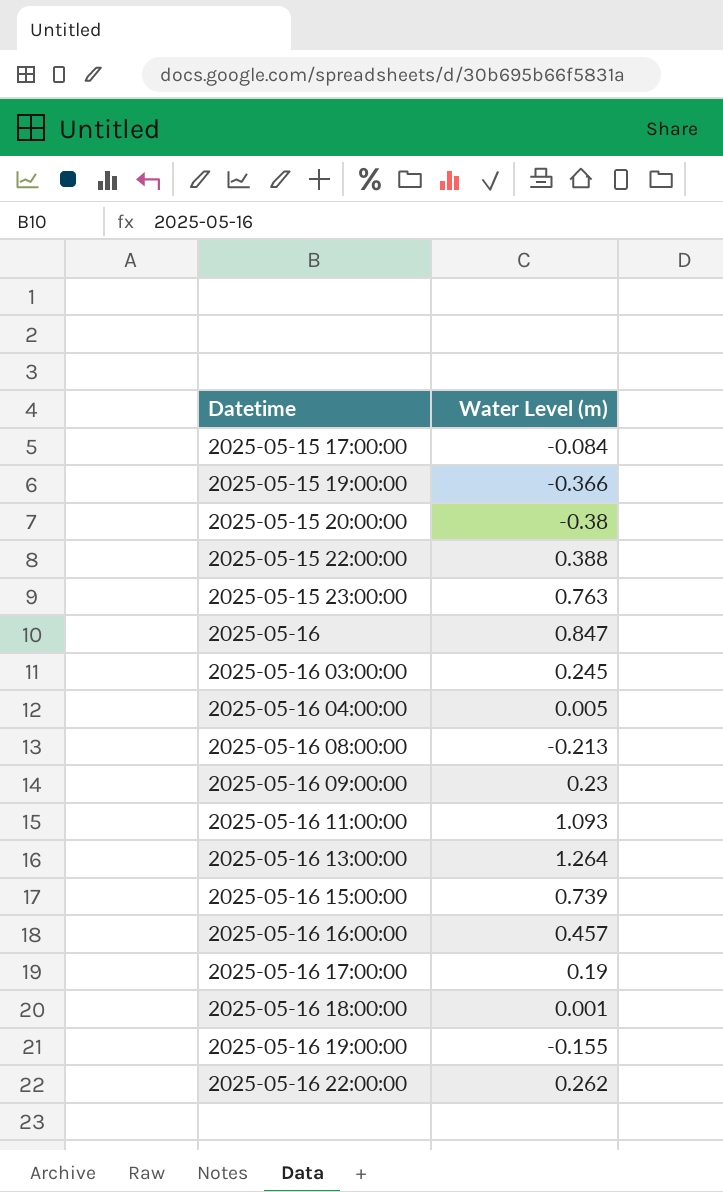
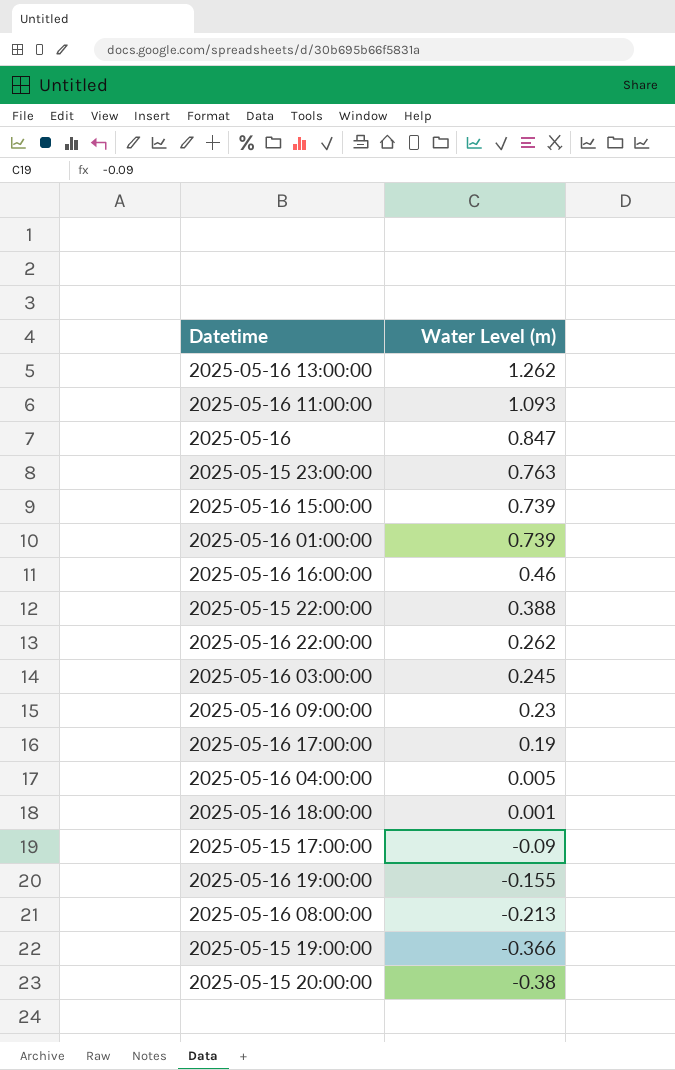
row order: Datetime ascending -> Water Level (m) descending
2025-05-16 13:00:00 | Water Level (m): 1.264 -> 1.262
row 2025-05-16 01:00:00: none -> 0.739
2025-05-16 16:00:00 | Water Level (m): 0.457 -> 0.46
2025-05-15 17:00:00 | Water Level (m): -0.084 -> -0.09

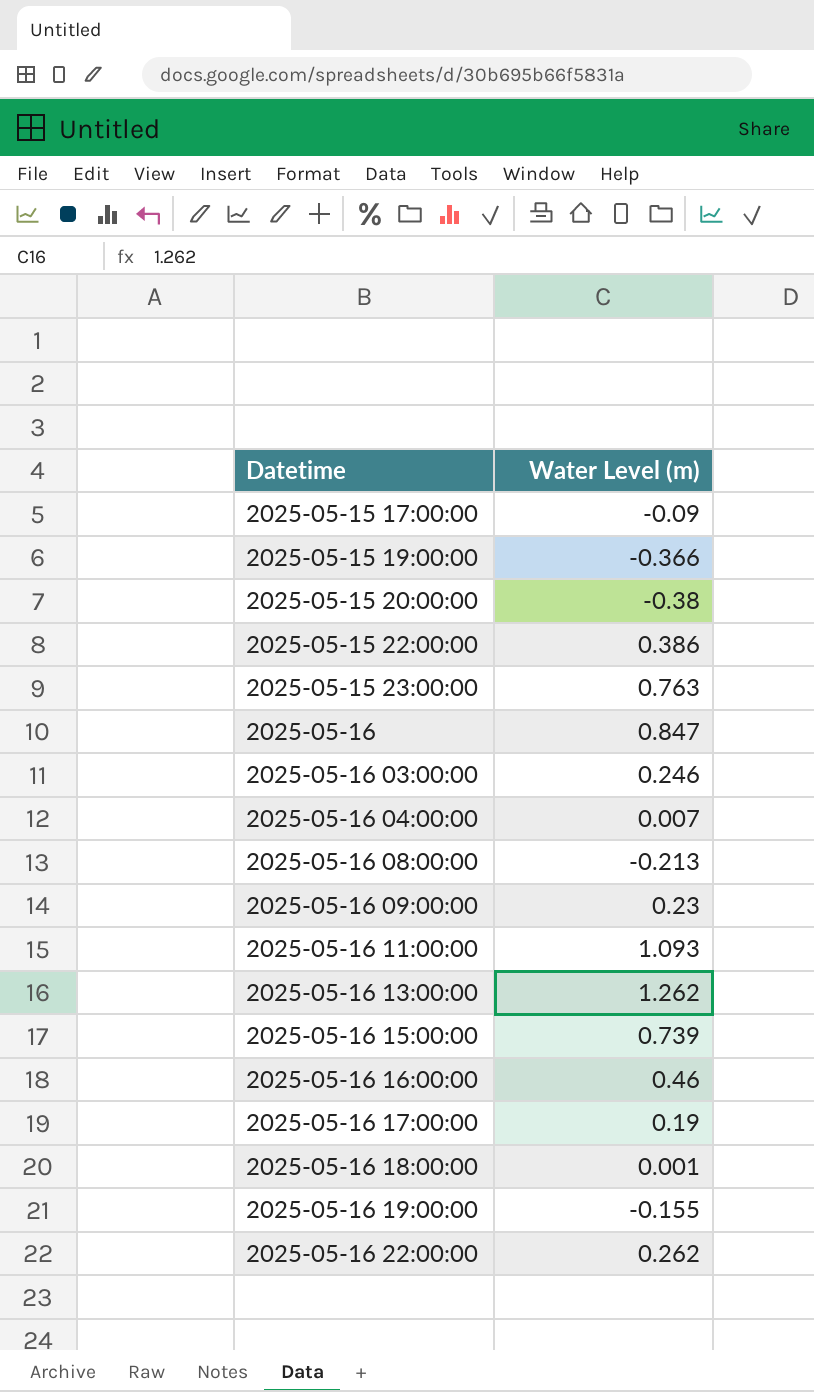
row order: Water Level (m) descending -> Datetime ascending
row 2025-05-16 01:00:00: 0.739 -> none
2025-05-15 22:00:00 | Water Level (m): 0.388 -> 0.386
2025-05-16 03:00:00 | Water Level (m): 0.245 -> 0.246
2025-05-16 04:00:00 | Water Level (m): 0.005 -> 0.007

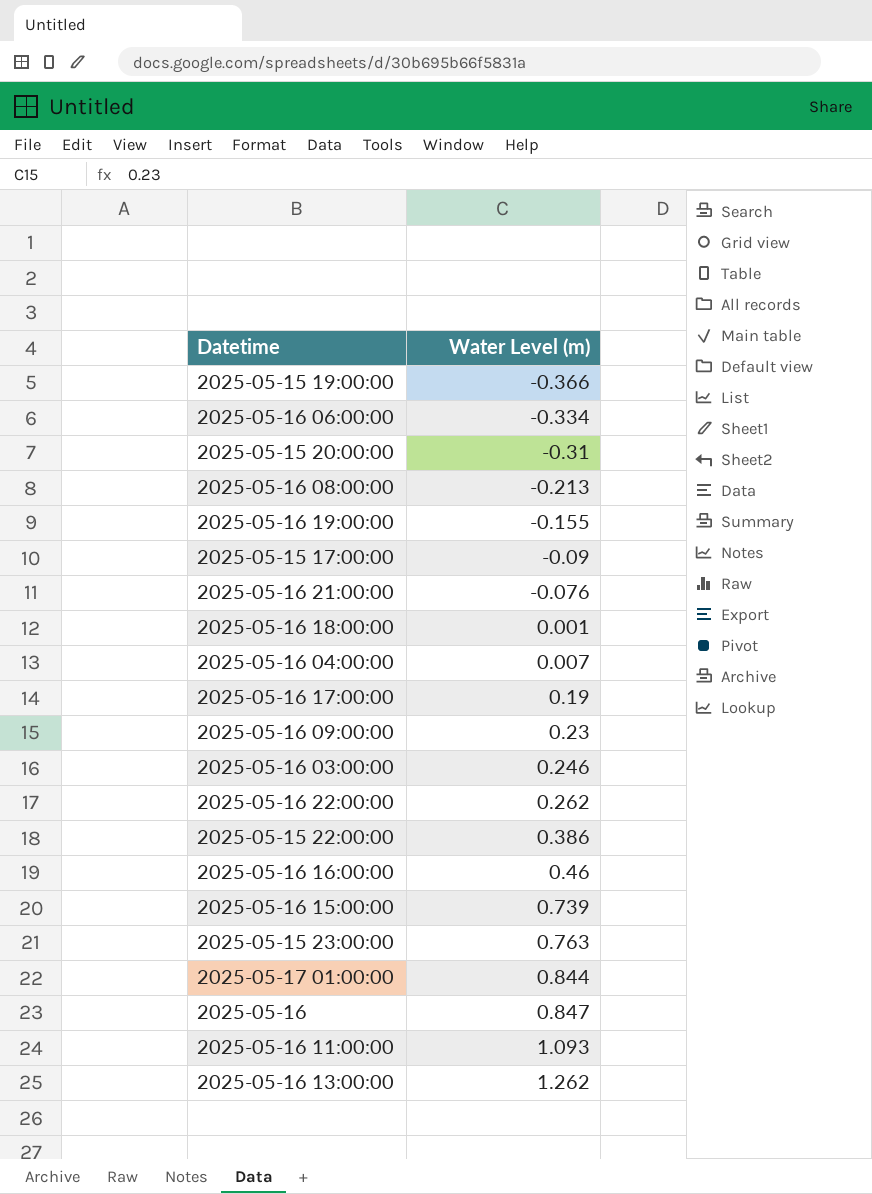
row order: Datetime ascending -> Water Level (m) ascending
row 2025-05-16 06:00:00: none -> -0.334
2025-05-15 20:00:00 | Water Level (m): -0.38 -> -0.31
row 2025-05-16 21:00:00: none -> -0.076
row 2025-05-17 01:00:00: none -> 0.844

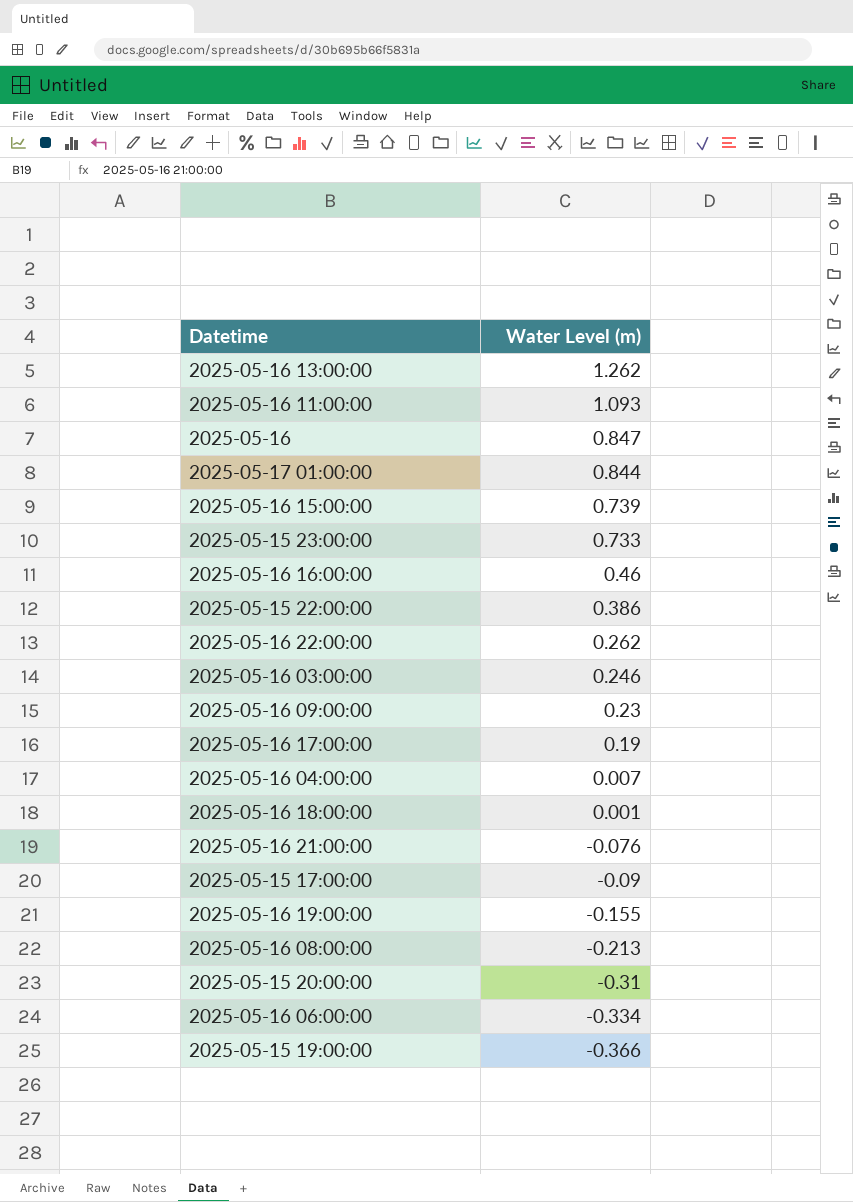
row order: Water Level (m) ascending -> Water Level (m) descending
2025-05-15 23:00:00 | Water Level (m): 0.763 -> 0.733

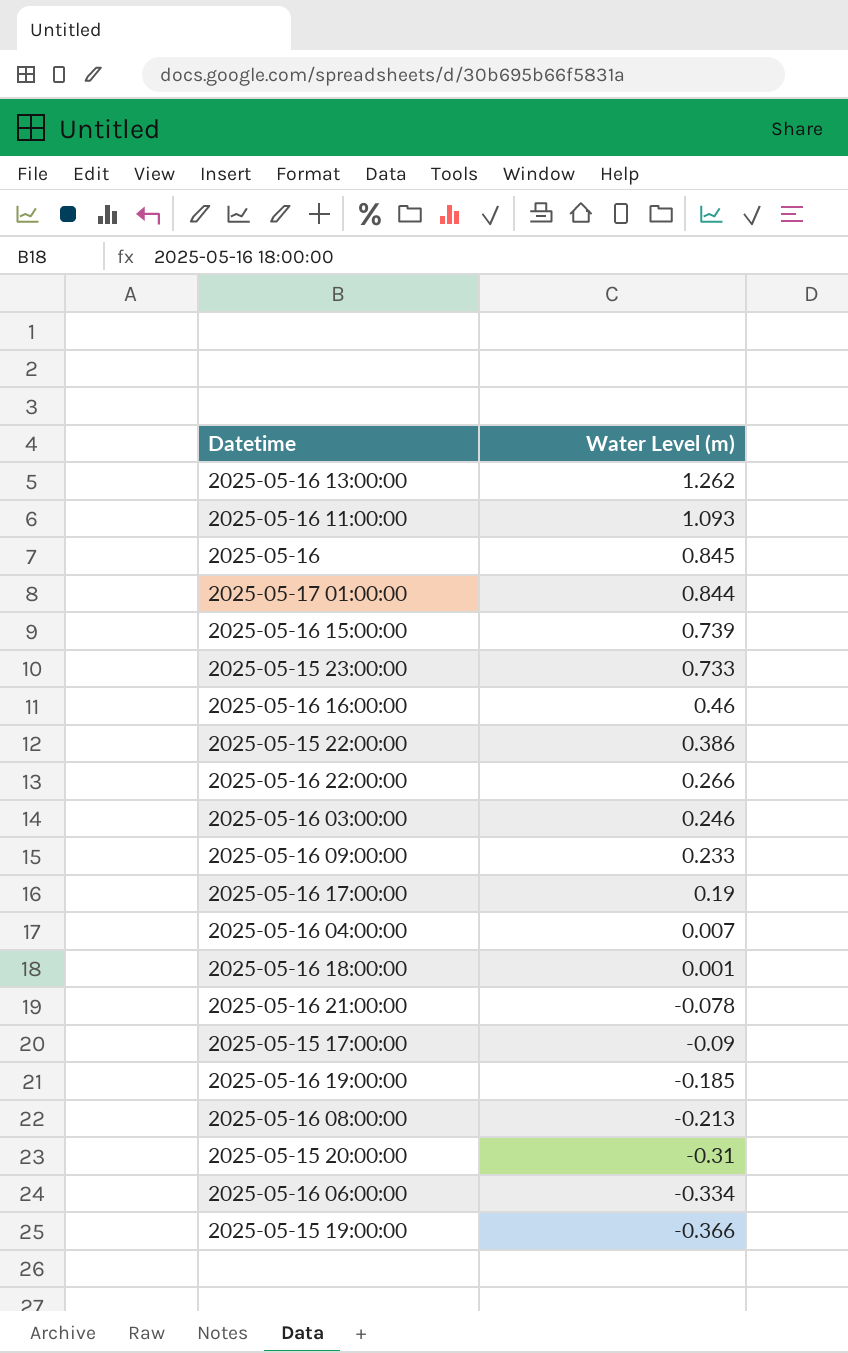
2025-05-16 | Water Level (m): 0.847 -> 0.845
2025-05-16 22:00:00 | Water Level (m): 0.262 -> 0.266
2025-05-16 09:00:00 | Water Level (m): 0.23 -> 0.233
2025-05-16 21:00:00 | Water Level (m): -0.076 -> -0.078
2025-05-16 19:00:00 | Water Level (m): -0.155 -> -0.185

